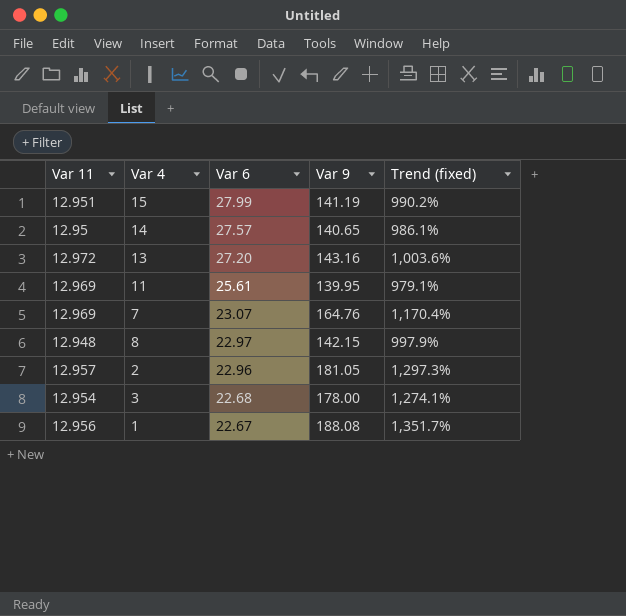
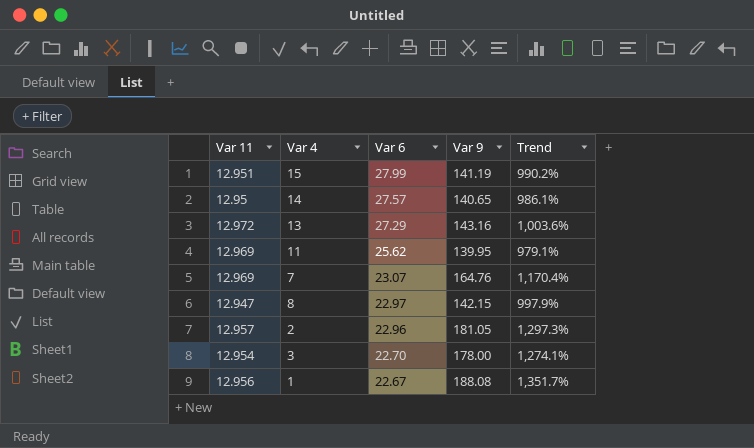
column name: Trend (fixed) -> Trend
13 | Var 6: 27.20 -> 27.29
11 | Var 6: 25.61 -> 25.62
8 | Var 11: 12.948 -> 12.947
3 | Var 6: 22.68 -> 22.70

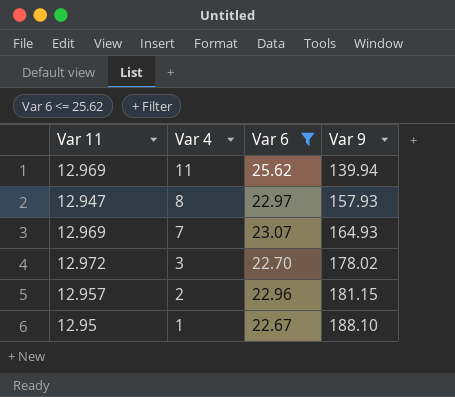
filter: none -> Var 6 <= 25.62
row order: Var 6 descending -> Var 4 descending
column Trend | formula: ([Var 9] - [Var 11]) / [Var 11] -> none
11 | Var 9: 139.95 -> 139.94
8 | Var 9: 142.15 -> 157.93
7 | Var 9: 164.76 -> 164.93
3 | Var 11: 12.954 -> 12.972
3 | Var 9: 178.00 -> 178.02
2 | Var 9: 181.05 -> 181.15
1 | Var 11: 12.956 -> 12.95
1 | Var 9: 188.08 -> 188.10

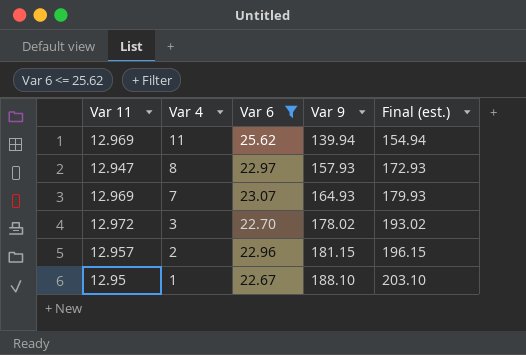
column Final (est.) | formula: none -> [Var 9] + 15

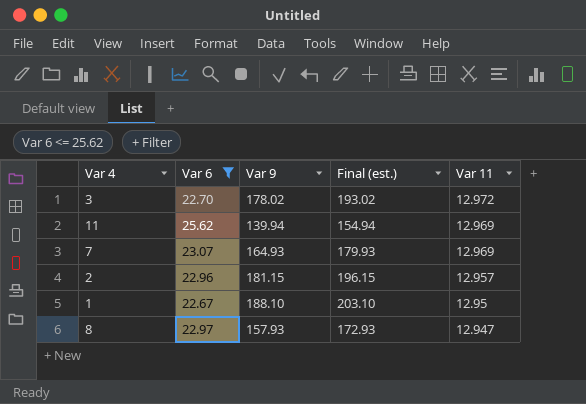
row order: Var 4 descending -> Var 11 descending
column Var 11 | position: 1 -> 5

